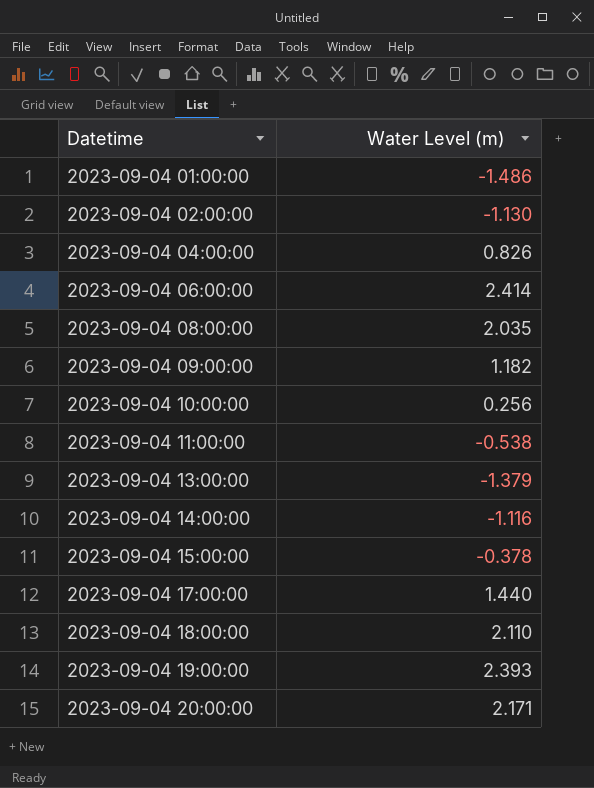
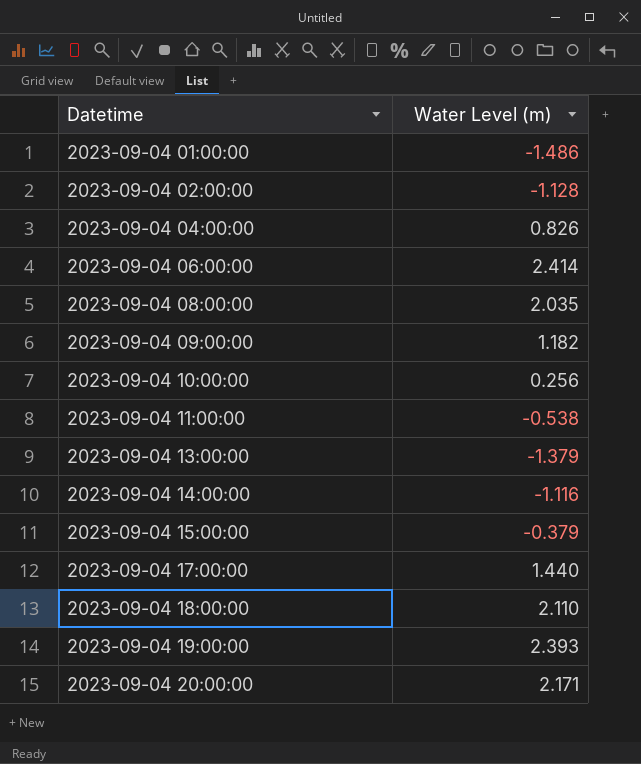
2023-09-04 02:00:00 | Water Level (m): -1.130 -> -1.128
2023-09-04 15:00:00 | Water Level (m): -0.378 -> -0.379

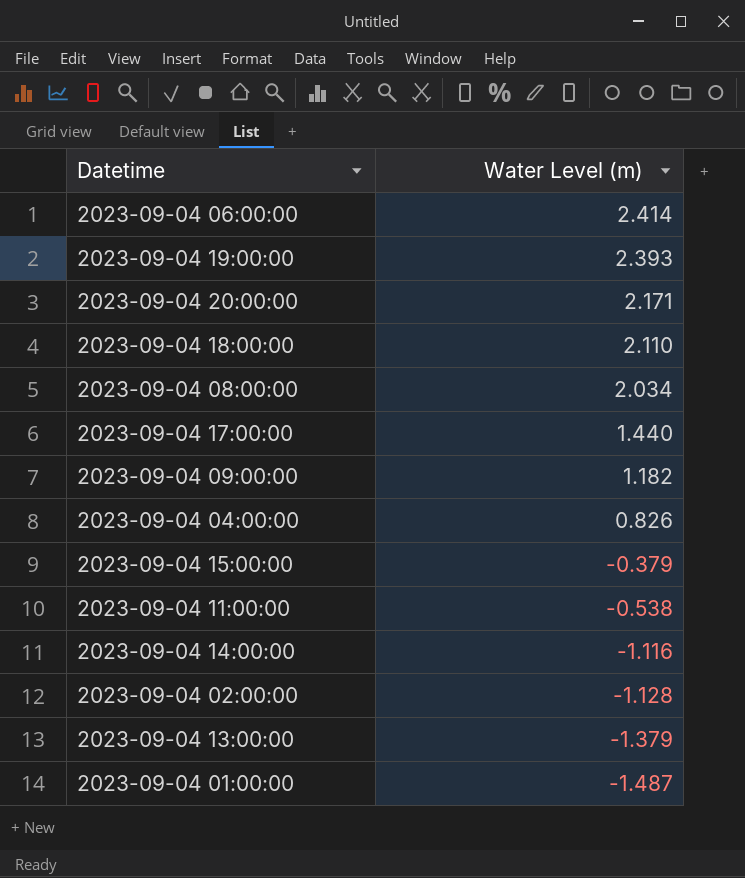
row order: Datetime ascending -> Water Level (m) descending
row 2023-09-04 10:00:00: 0.256 -> none
2023-09-04 08:00:00 | Water Level (m): 2.035 -> 2.034
2023-09-04 01:00:00 | Water Level (m): -1.486 -> -1.487

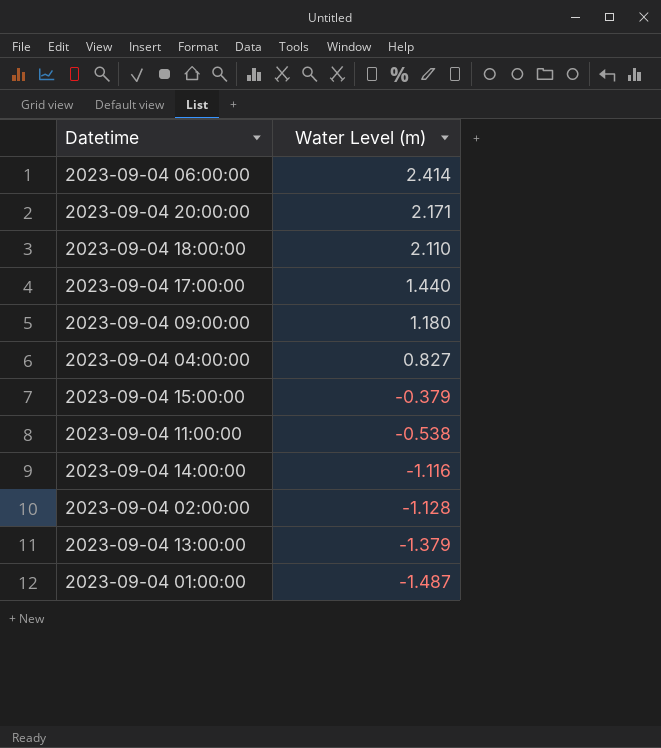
row 2023-09-04 19:00:00: 2.393 -> none
row 2023-09-04 08:00:00: 2.034 -> none
2023-09-04 09:00:00 | Water Level (m): 1.182 -> 1.180
2023-09-04 04:00:00 | Water Level (m): 0.826 -> 0.827

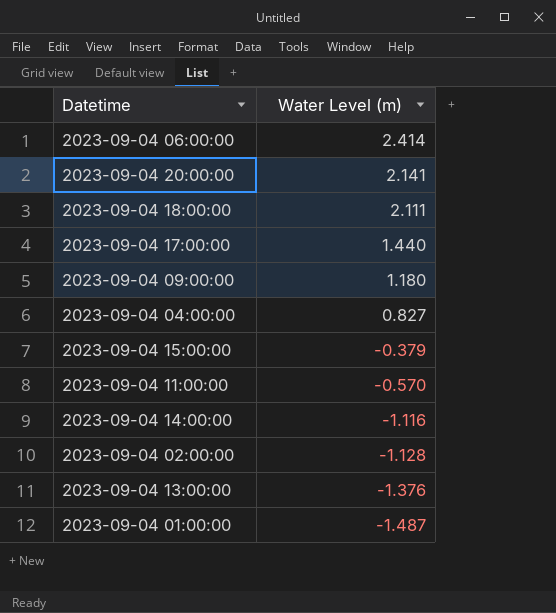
2023-09-04 20:00:00 | Water Level (m): 2.171 -> 2.141
2023-09-04 18:00:00 | Water Level (m): 2.110 -> 2.111
2023-09-04 11:00:00 | Water Level (m): -0.538 -> -0.570
2023-09-04 13:00:00 | Water Level (m): -1.379 -> -1.376

